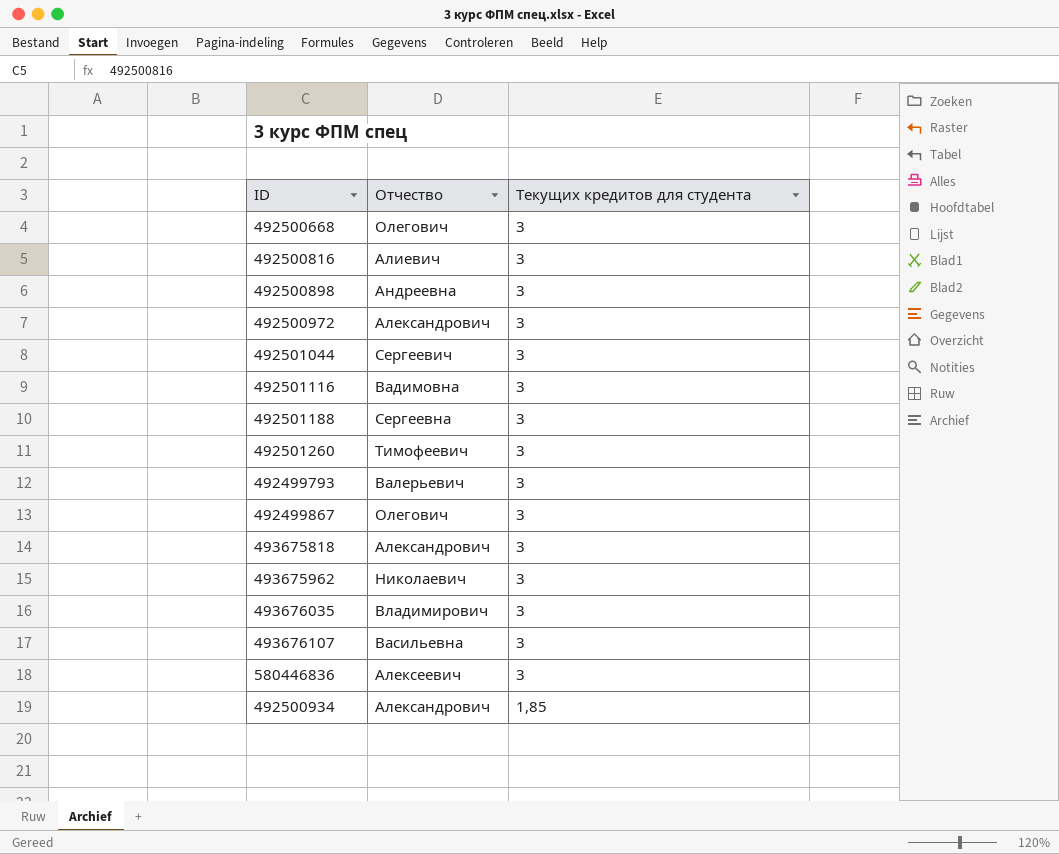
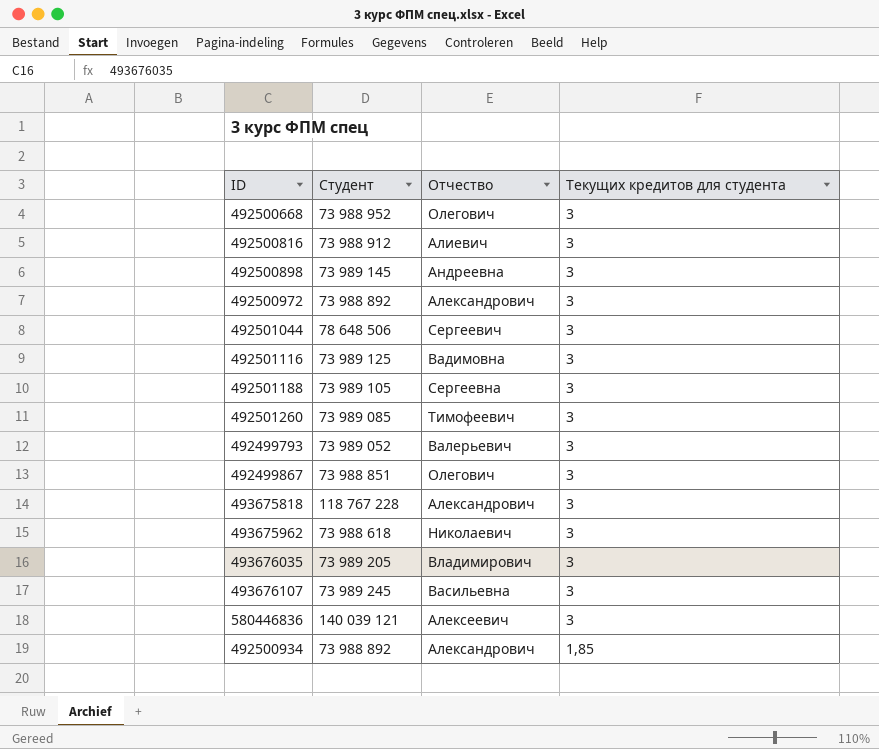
column Студент | position: none -> 2

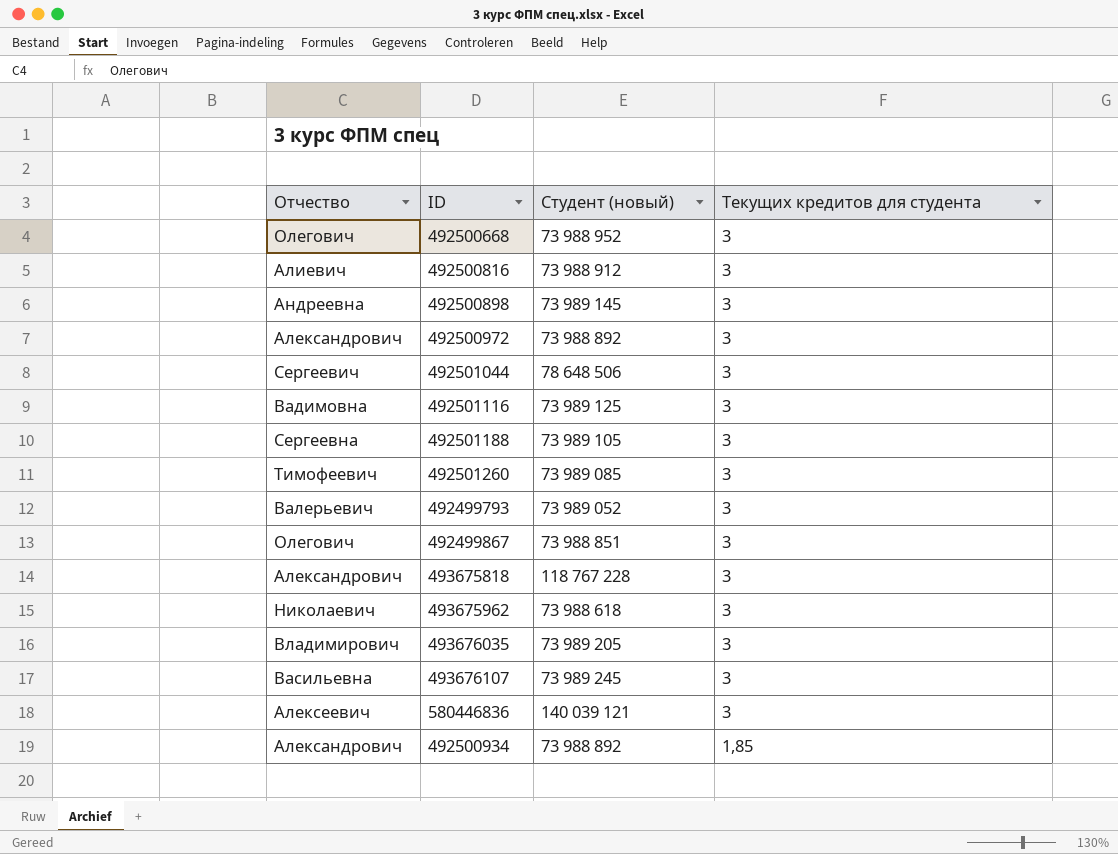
column Отчество | position: 3 -> 1
column name: Студент -> Студент (новый)

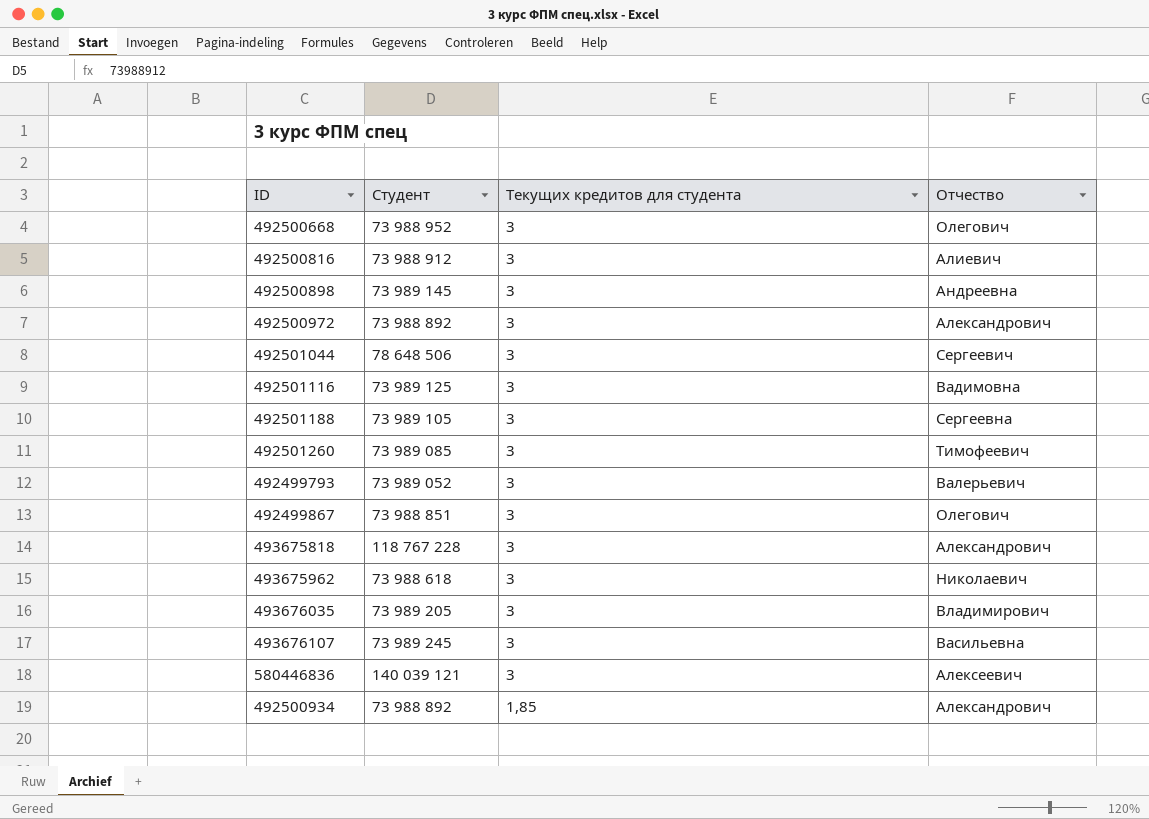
column name: Студент (новый) -> Студент
column Отчество | position: 1 -> 4

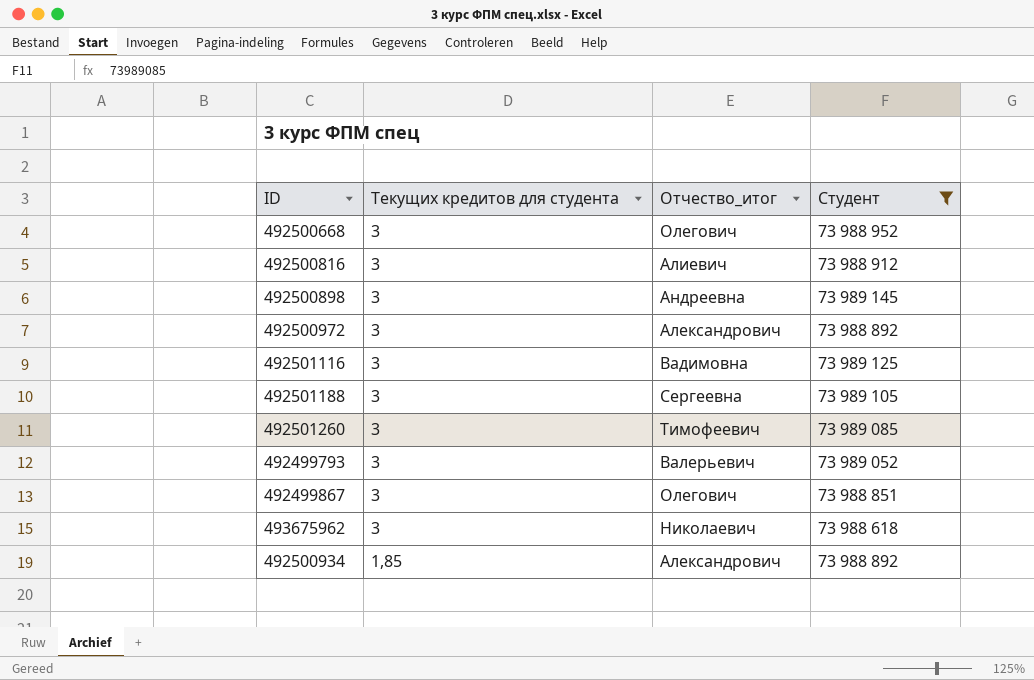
filter: none -> Студент <= 73 989 145
column name: Отчество -> Отчество_итог
column Студент | position: 2 -> 4

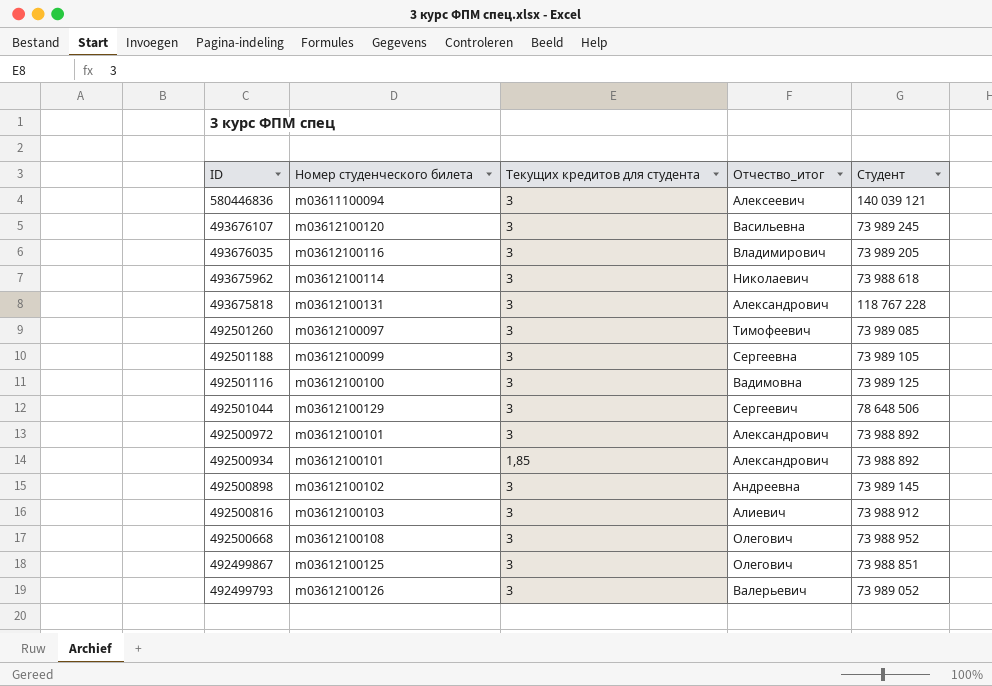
filter: Студент <= 73 989 145 -> none
row order: Текущих кредитов для студента descending -> ID descending
column Номер студенческого билета | position: none -> 2

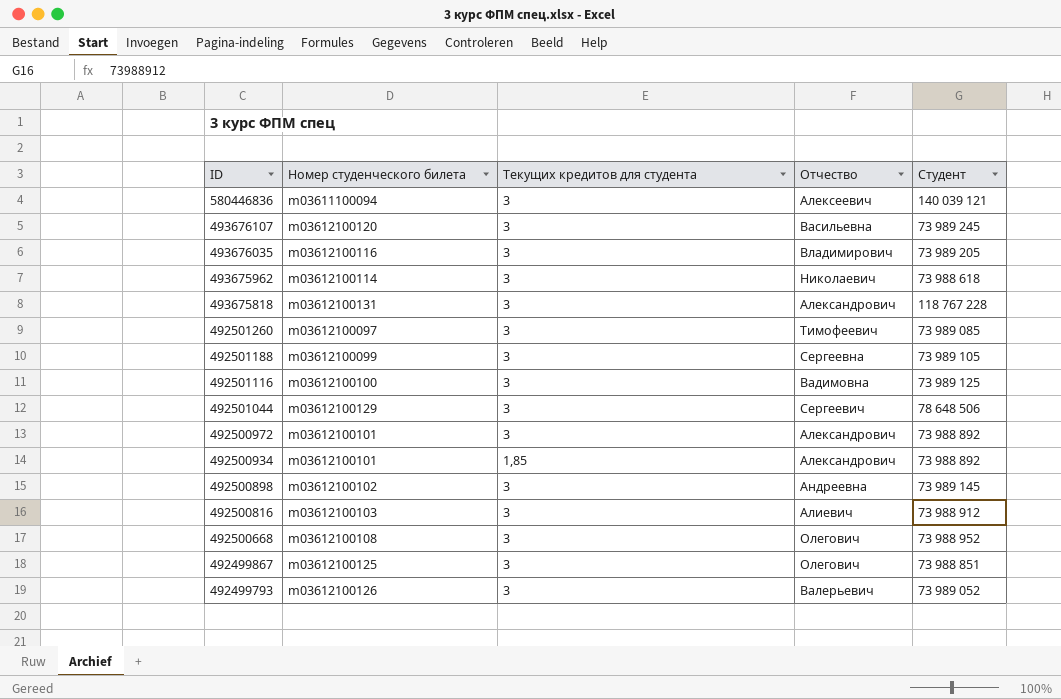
column name: Отчество_итог -> Отчество

